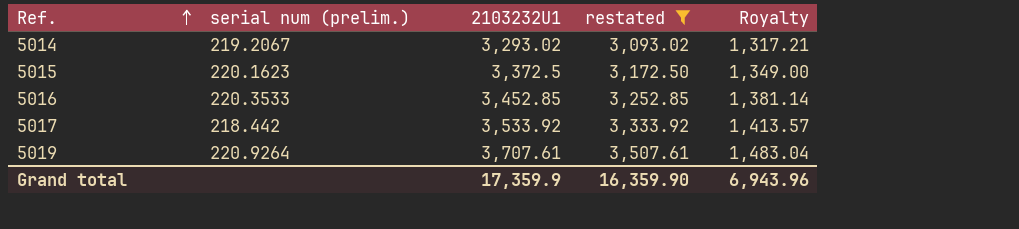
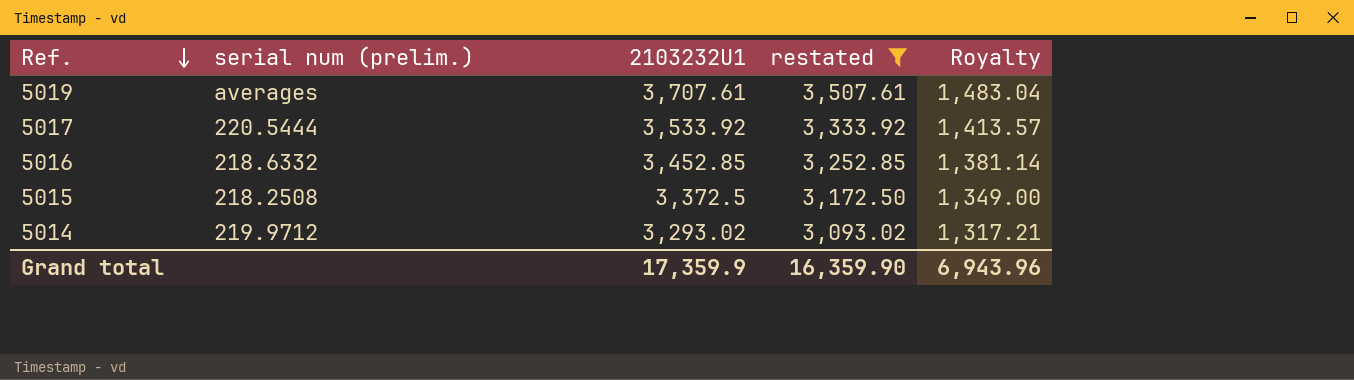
row order: Ref. ascending -> Ref. descending
5019 | serial num (prelim.): 220.9264 -> averages
5017 | serial num (prelim.): 218.442 -> 220.5444
5016 | serial num (prelim.): 220.3533 -> 218.6332
5015 | serial num (prelim.): 220.1623 -> 218.2508
5014 | serial num (prelim.): 219.2067 -> 219.9712

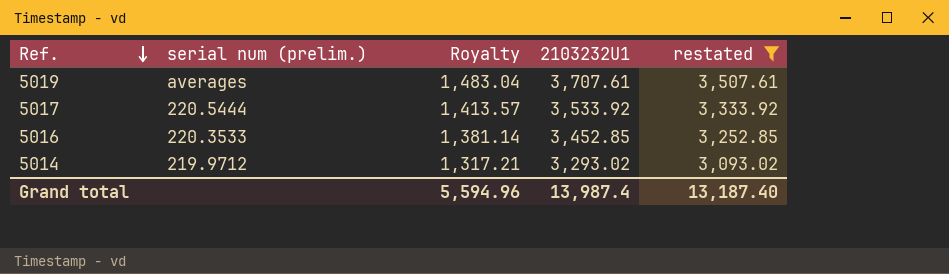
column Royalty | position: 5 -> 3
row 5015: 218.2508 | 3,372.5 | 3,172.50 | 1,349.00 -> none
5016 | serial num (prelim.): 218.6332 -> 220.3533
Grand total | Royalty: 6,943.96 -> 5,594.96
Grand total | 2103232U1: 17,359.9 -> 13,987.4
Grand total | restated: 16,359.90 -> 13,187.40

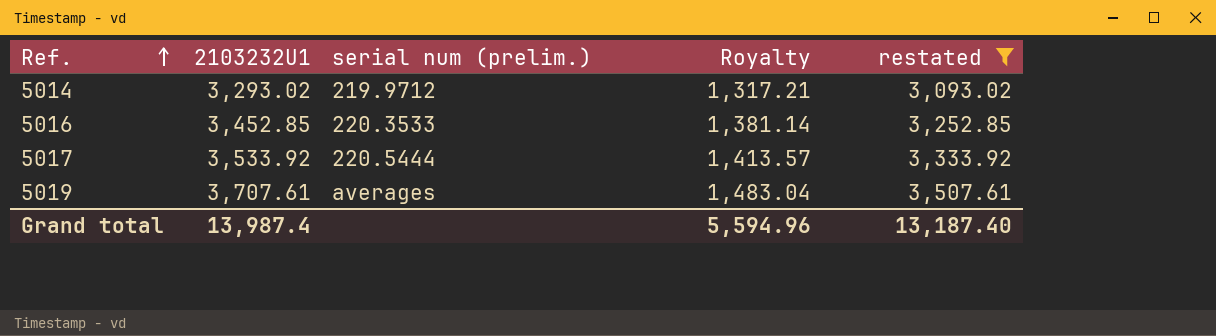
row order: Ref. descending -> Ref. ascending
column 2103232U1 | position: 4 -> 2

